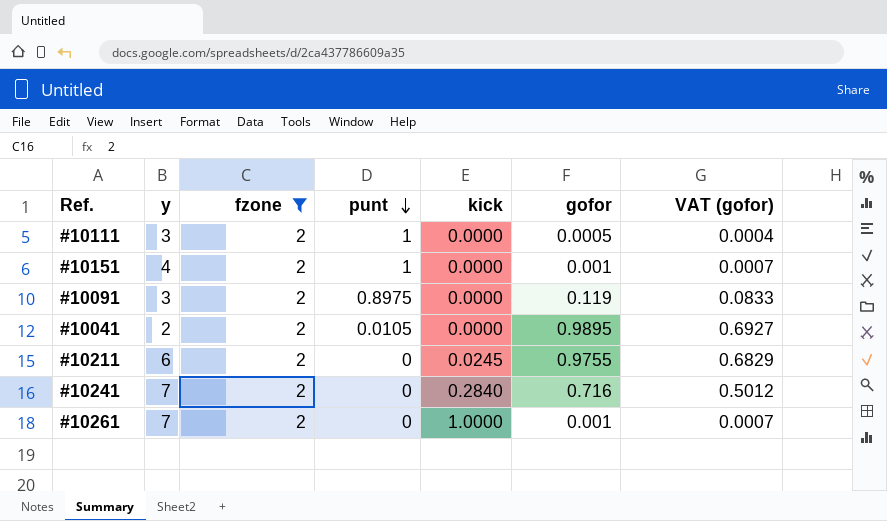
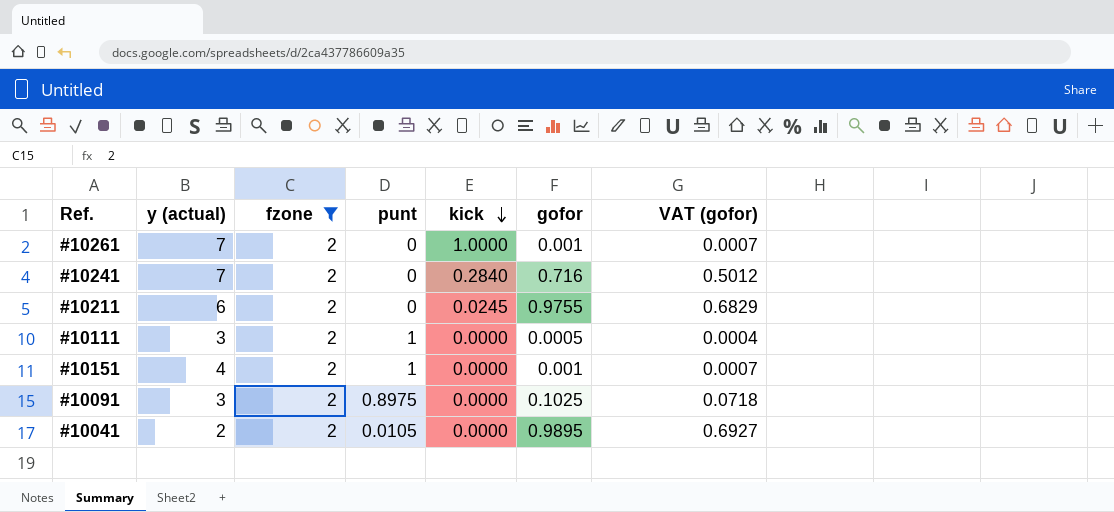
row order: punt descending -> kick descending
column name: y -> y (actual)
#10091 | gofor: 0.119 -> 0.1025
#10091 | VAT (gofor): 0.0833 -> 0.0718

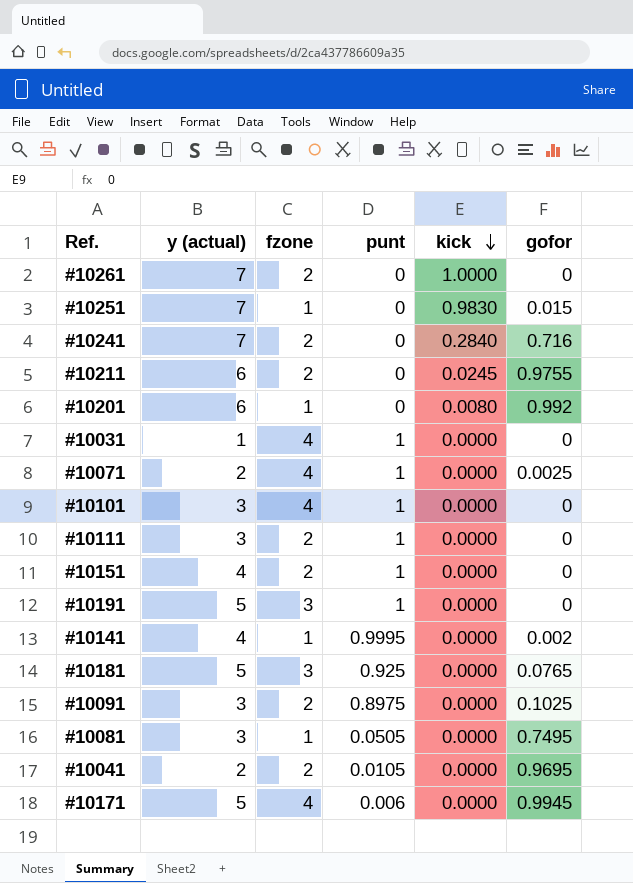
filter: fzone = 2 -> none
column VAT (gofor) | formula: [gofor] * 0.7 -> none
#10261 | gofor: 0.001 -> 0
#10111 | gofor: 0.0005 -> 0
#10151 | gofor: 0.001 -> 0
#10041 | gofor: 0.9895 -> 0.9695

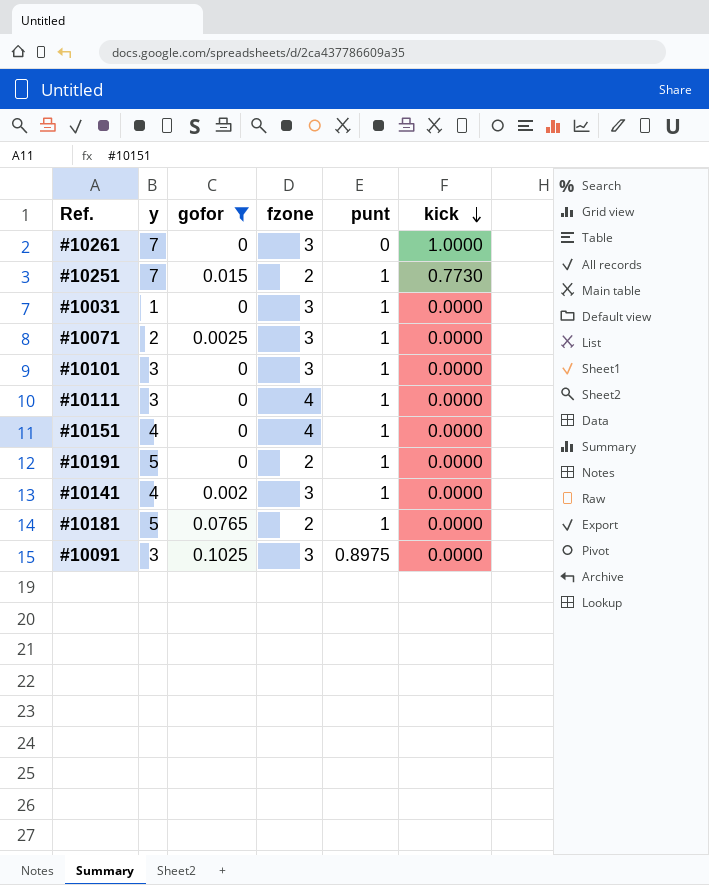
filter: none -> gofor <= 0.1025
column name: y (actual) -> y
column gofor | position: 6 -> 3
#10261 | fzone: 2 -> 3
#10251 | fzone: 1 -> 2
#10251 | punt: 0 -> 1
#10251 | kick: 0.9830 -> 0.7730
#10031 | fzone: 4 -> 3
#10071 | fzone: 4 -> 3
#10101 | fzone: 4 -> 3
#10111 | fzone: 2 -> 4
#10151 | fzone: 2 -> 4
#10191 | fzone: 3 -> 2
#10141 | fzone: 1 -> 3
#10141 | punt: 0.9995 -> 1
#10181 | fzone: 3 -> 2
#10181 | punt: 0.925 -> 1
#10091 | fzone: 2 -> 3

